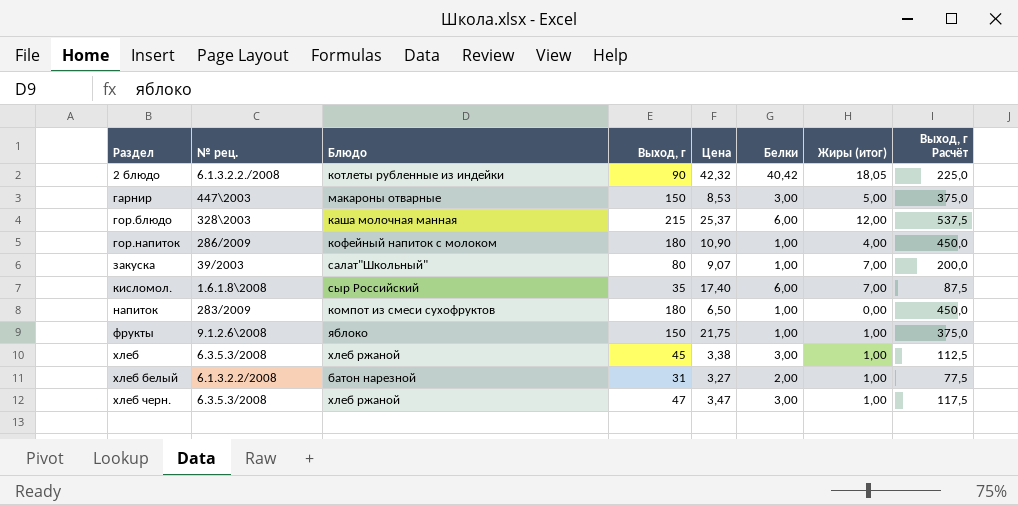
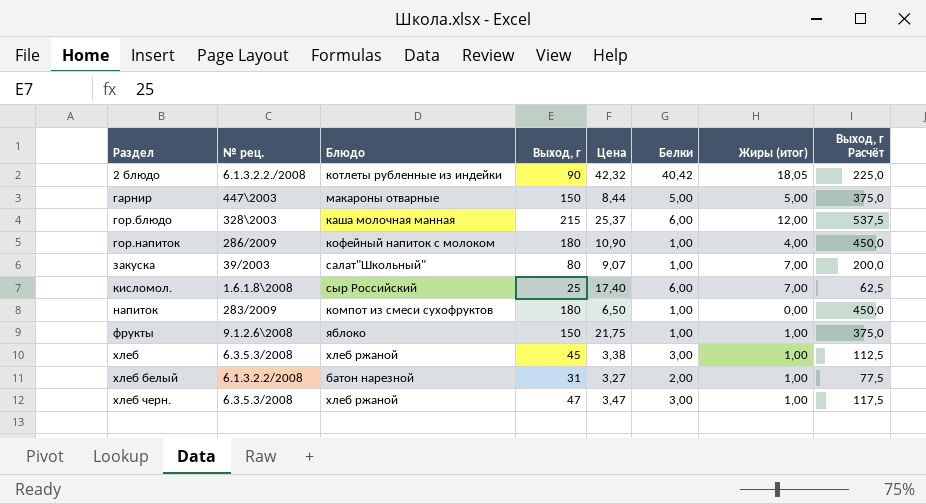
гарнир | Цена: 8,53 -> 8,44
гарнир | Белки: 3,00 -> 5,00
кисломол. | Выход, г: 35 -> 25
кисломол. | Выход, г Расчёт: 87,5 -> 62,5

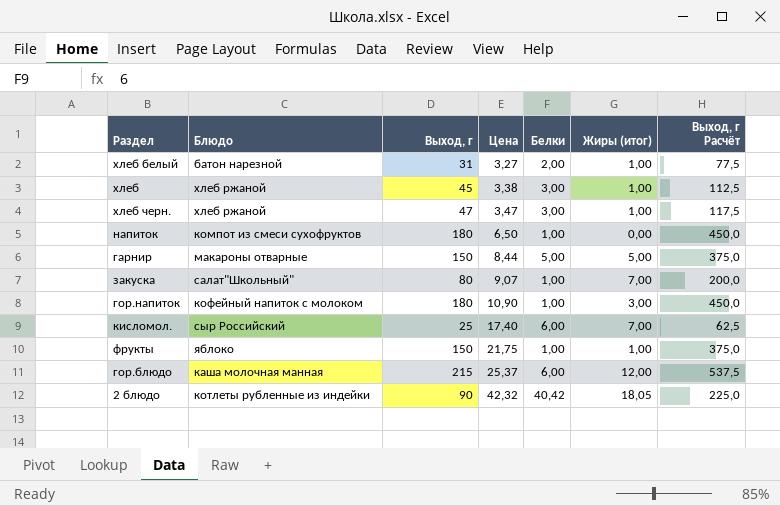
row order: Раздел ascending -> Цена ascending
column № рец. | position: 2 -> none
гор.напиток | Жиры (итог): 4,00 -> 3,00

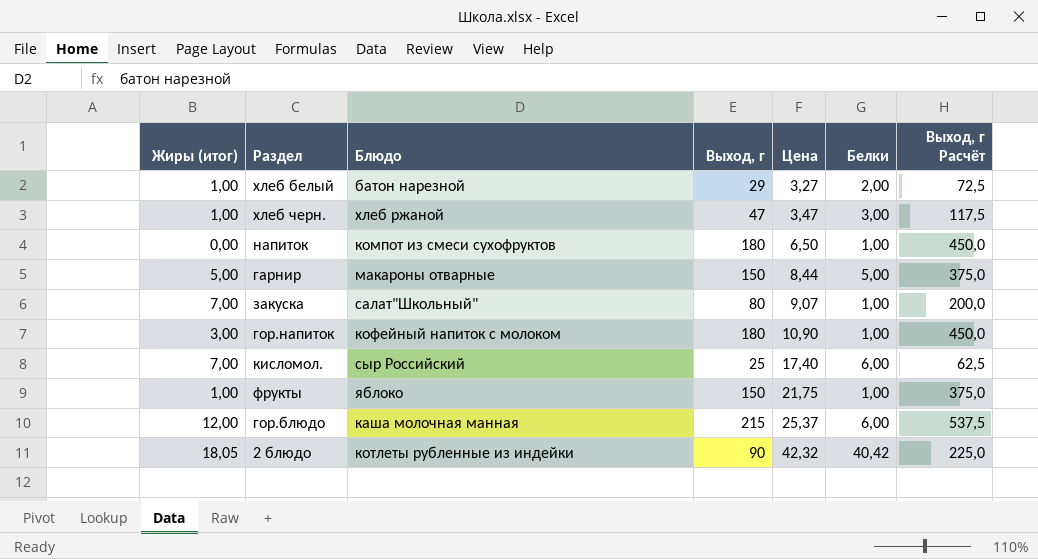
column Жиры (итог) | position: 6 -> 1
row хлеб: хлеб ржаной | 45 | 3,38 | 3,00 | 1,00 | 112,5 -> none
хлеб белый | Выход, г: 31 -> 29
хлеб белый | Выход, г Расчёт: 77,5 -> 72,5

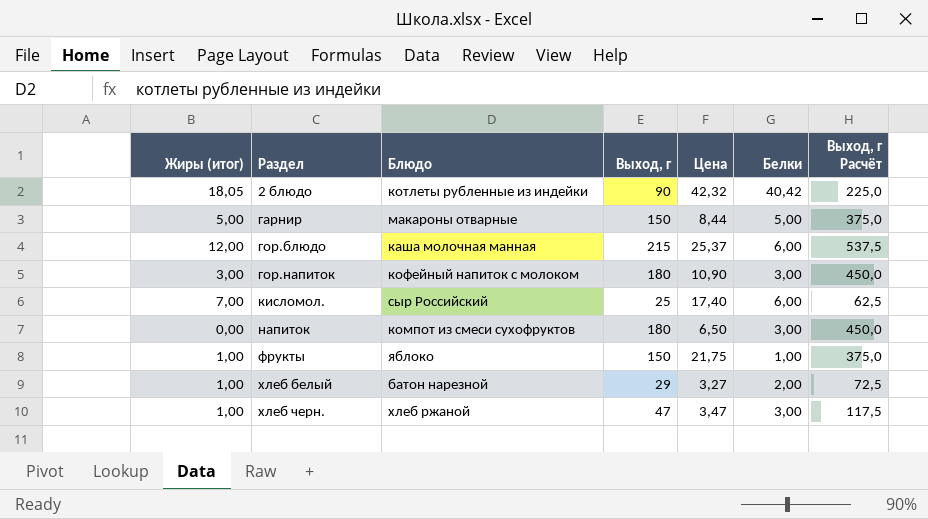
row order: Цена ascending -> Раздел ascending
row закуска: 7,00 | салат"Школьный" | 80 | 9,07 | 1,00 | 200,0 -> none
гор.напиток | Белки: 1,00 -> 3,00
напиток | Белки: 1,00 -> 3,00

